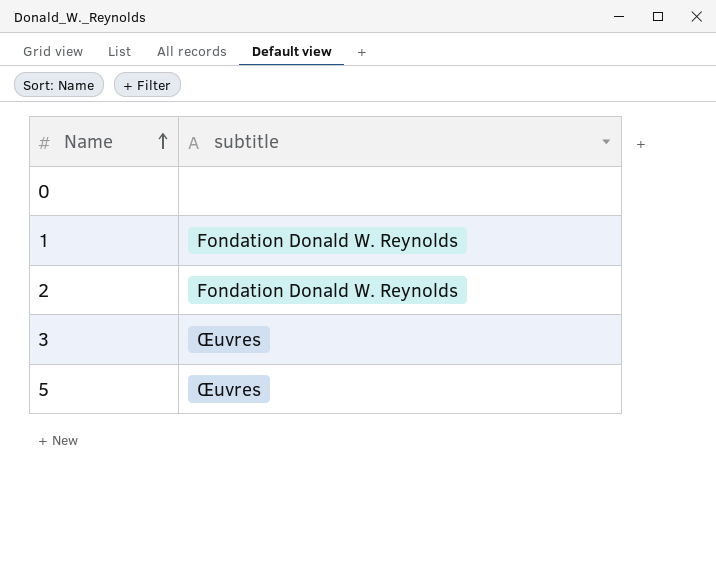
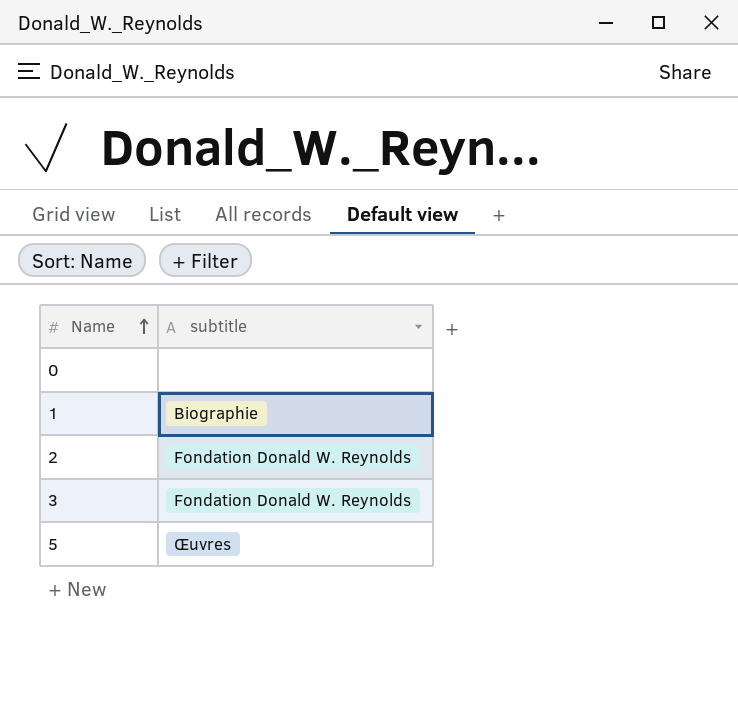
1 | subtitle: Fondation Donald W. Reynolds -> Biographie
3 | subtitle: Œuvres -> Fondation Donald W. Reynolds

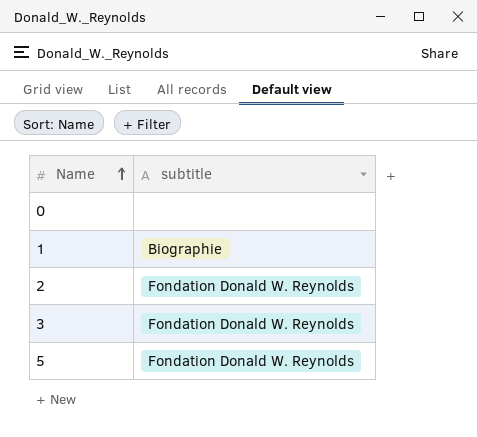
5 | subtitle: Œuvres -> Fondation Donald W. Reynolds

